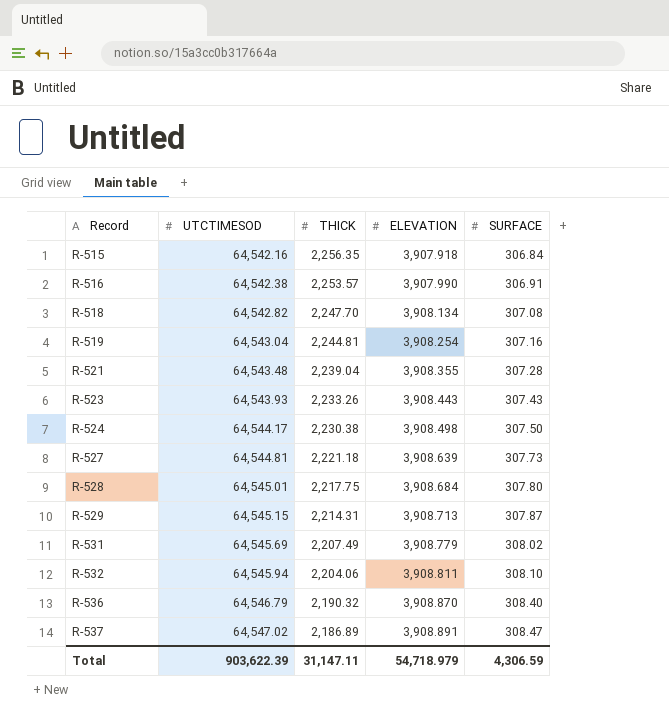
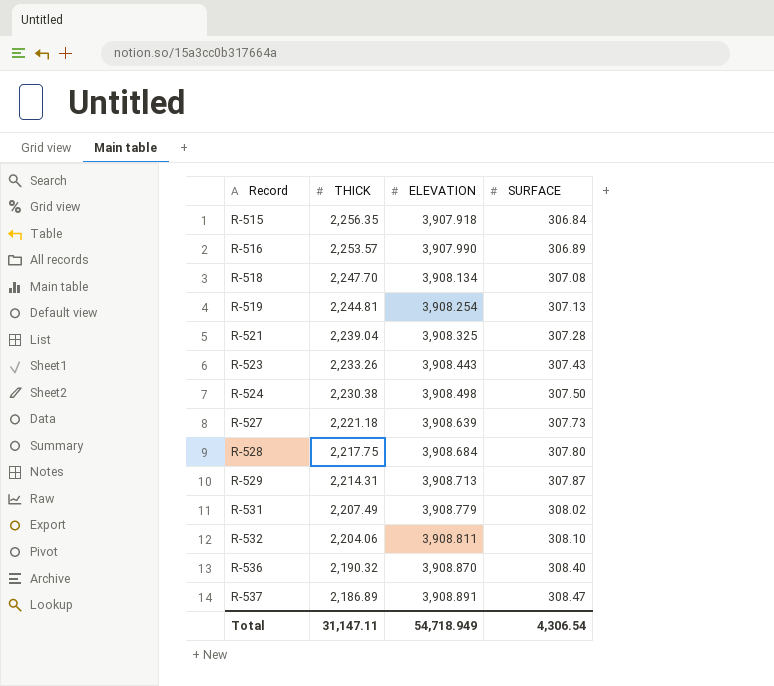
column UTCTIMESOD | position: 2 -> none
R-516 | SURFACE: 306.91 -> 306.89
R-519 | SURFACE: 307.16 -> 307.13
R-521 | ELEVATION: 3,908.355 -> 3,908.325
Total | ELEVATION: 54,718.979 -> 54,718.949
Total | SURFACE: 4,306.59 -> 4,306.54

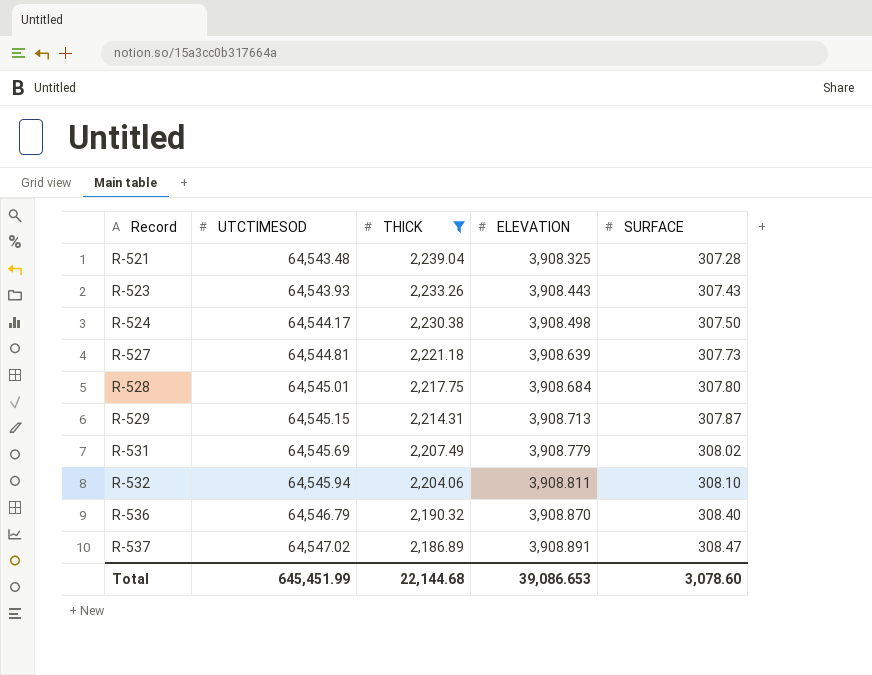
filter: none -> THICK <= 2,239.04
column UTCTIMESOD | position: none -> 2
Total | THICK: 31,147.11 -> 22,144.68
Total | ELEVATION: 54,718.949 -> 39,086.653
Total | SURFACE: 4,306.54 -> 3,078.60

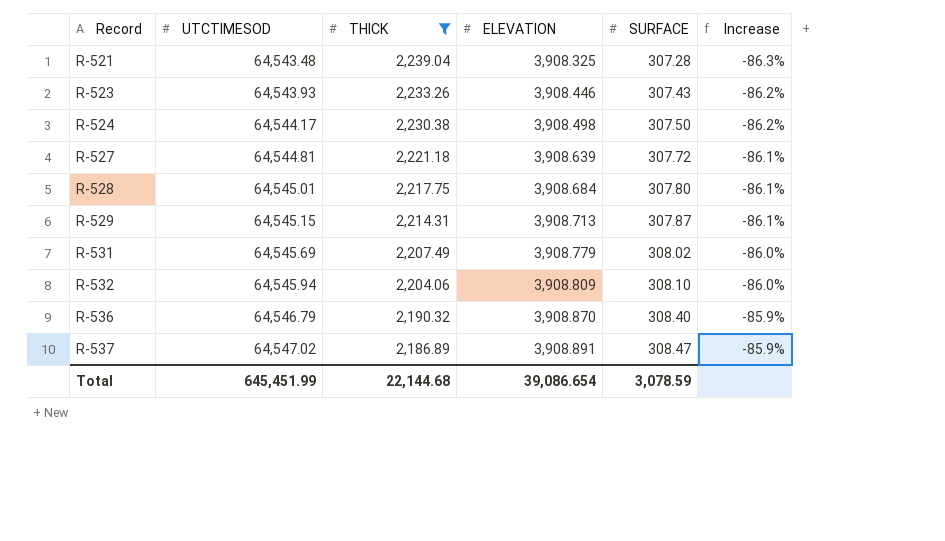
column Increase | formula: none -> ([SURFACE] - [THICK]) / [THICK]
R-523 | ELEVATION: 3,908.443 -> 3,908.446
R-527 | SURFACE: 307.73 -> 307.72
R-532 | ELEVATION: 3,908.811 -> 3,908.809
Total | ELEVATION: 39,086.653 -> 39,086.654
Total | SURFACE: 3,078.60 -> 3,078.59

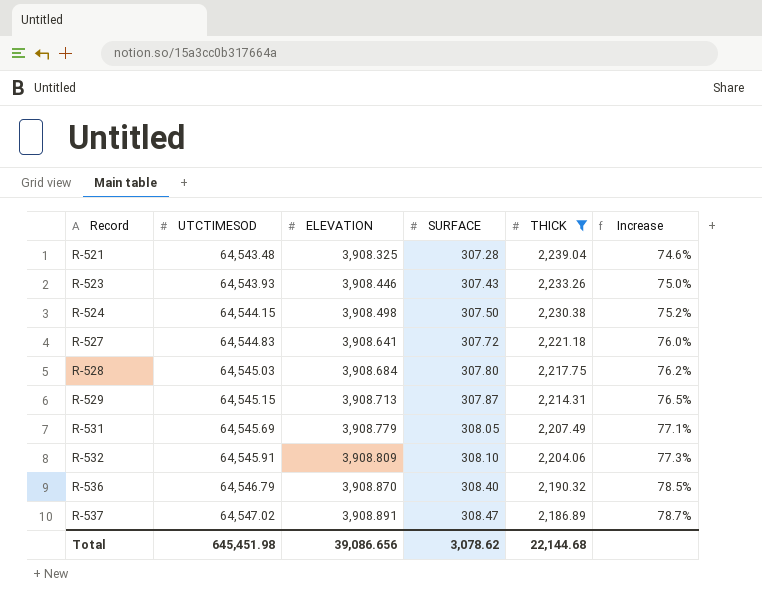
column THICK | position: 3 -> 5
column Increase | formula: ([SURFACE] - [THICK]) / [THICK] -> ([ELEVATION] - [THICK]) / [THICK]
R-524 | UTCTIMESOD: 64,544.17 -> 64,544.15
R-527 | UTCTIMESOD: 64,544.81 -> 64,544.83
R-527 | ELEVATION: 3,908.639 -> 3,908.641
R-528 | UTCTIMESOD: 64,545.01 -> 64,545.03
R-531 | SURFACE: 308.02 -> 308.05
R-532 | UTCTIMESOD: 64,545.94 -> 64,545.91
Total | UTCTIMESOD: 645,451.99 -> 645,451.98
Total | ELEVATION: 39,086.654 -> 39,086.656
Total | SURFACE: 3,078.59 -> 3,078.62

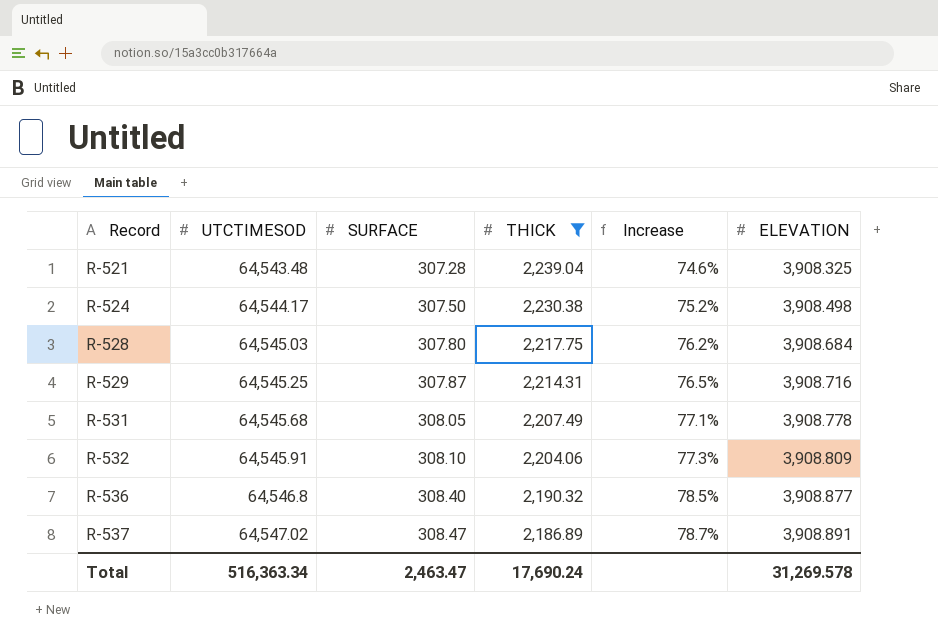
column ELEVATION | position: 3 -> 6
row R-523: 64,543.93 | 3,908.446 | 307.43 | 2,233.26 | 75.0% -> none
row R-527: 64,544.83 | 3,908.641 | 307.72 | 2,221.18 | 76.0% -> none
R-524 | UTCTIMESOD: 64,544.15 -> 64,544.17
R-529 | UTCTIMESOD: 64,545.15 -> 64,545.25
R-529 | ELEVATION: 3,908.713 -> 3,908.716
R-531 | UTCTIMESOD: 64,545.69 -> 64,545.68
R-531 | ELEVATION: 3,908.779 -> 3,908.778
R-536 | UTCTIMESOD: 64,546.79 -> 64,546.8
R-536 | ELEVATION: 3,908.870 -> 3,908.877
Total | UTCTIMESOD: 645,451.98 -> 516,363.34
Total | SURFACE: 3,078.62 -> 2,463.47
Total | THICK: 22,144.68 -> 17,690.24
Total | ELEVATION: 39,086.656 -> 31,269.578

